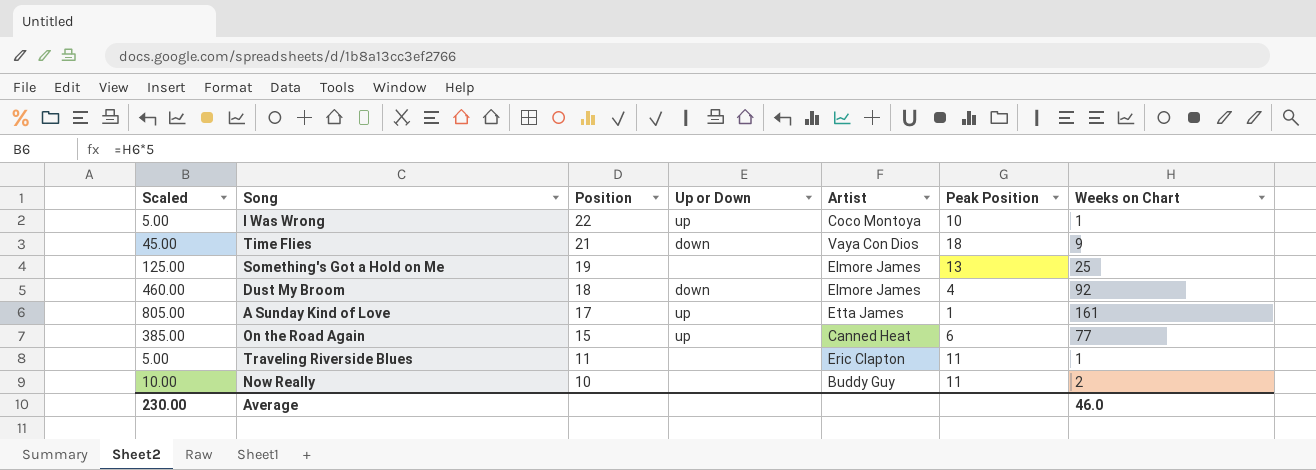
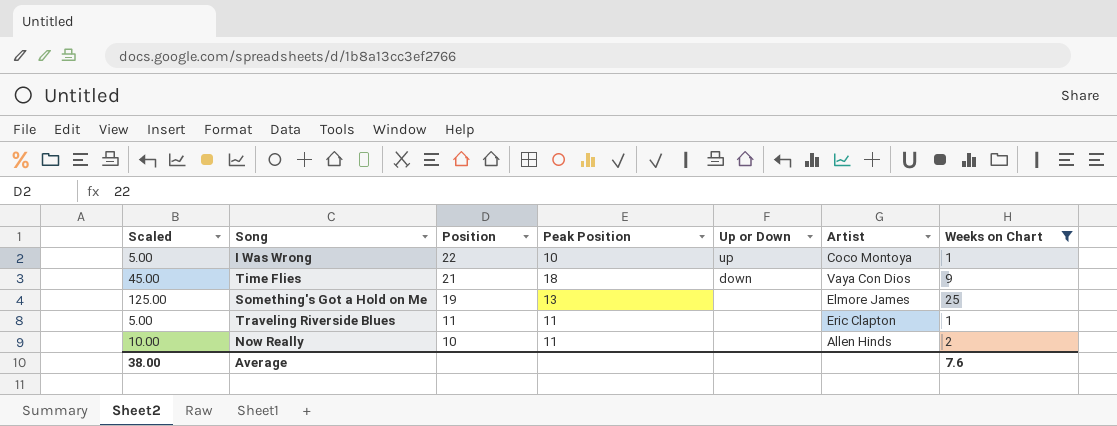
filter: none -> Weeks on Chart <= 25
column Peak Position | position: 6 -> 4
Now Really | Artist: Buddy Guy -> Allen Hinds
Average | Scaled: 230.00 -> 38.00
Average | Weeks on Chart: 46.0 -> 7.6

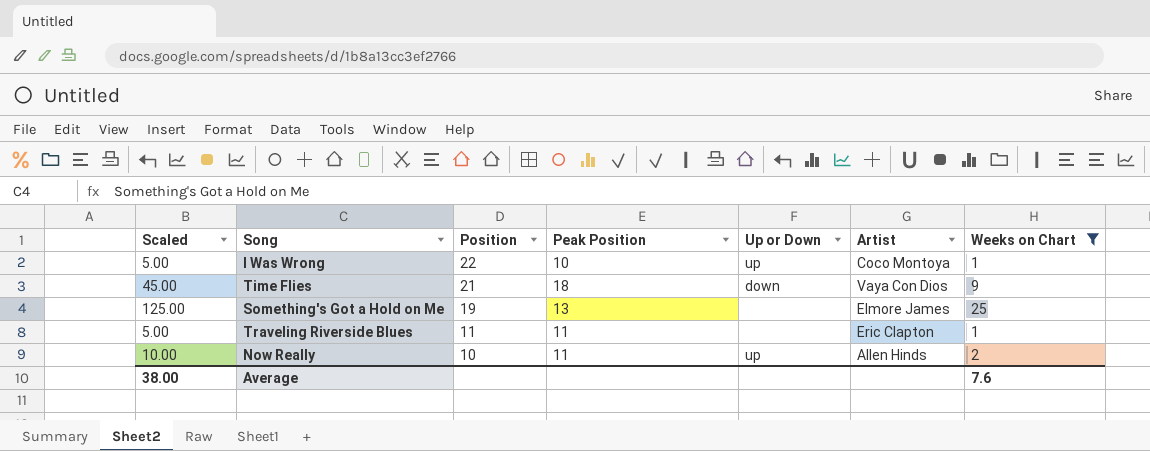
Now Really | Up or Down: none -> up

